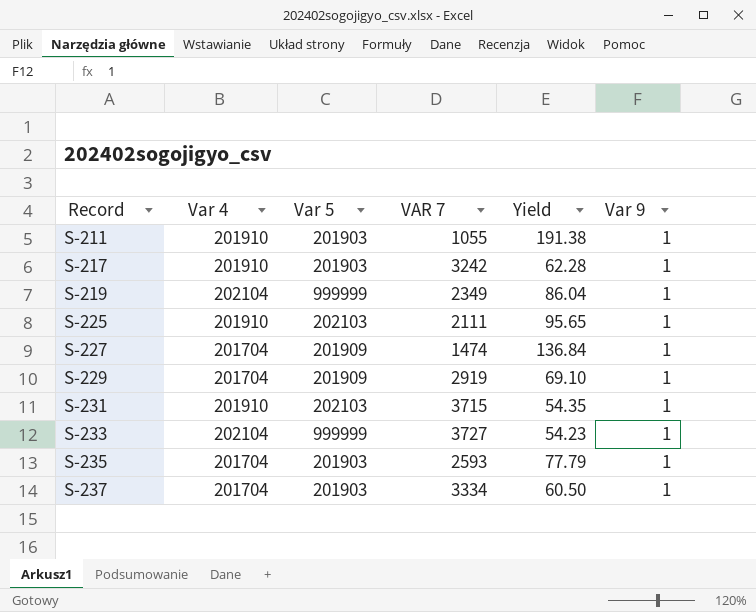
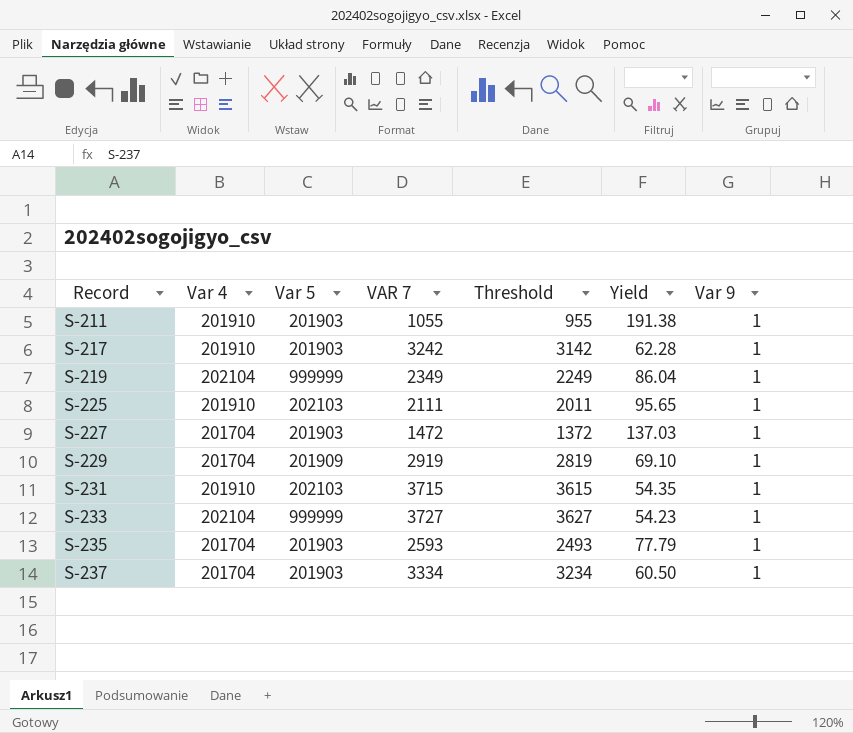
column Threshold | formula: none -> [VAR 7] - 100
S-227 | Var 5: 201909 -> 201903
S-227 | VAR 7: 1474 -> 1472
S-227 | Yield: 136.84 -> 137.03

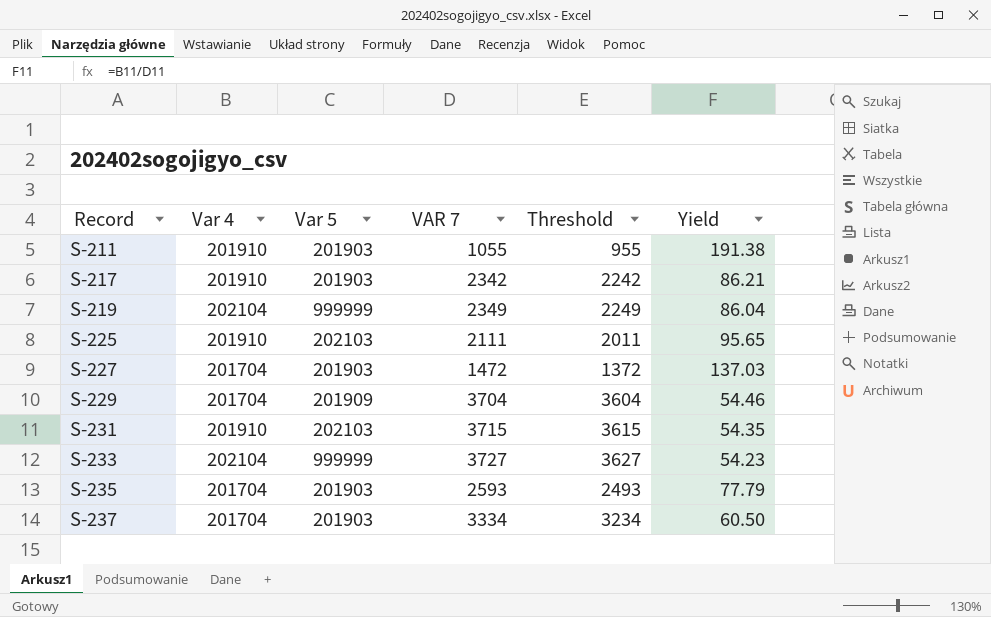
column Var 9 | position: 7 -> none
S-217 | VAR 7: 3242 -> 2342
S-217 | Threshold: 3142 -> 2242
S-217 | Yield: 62.28 -> 86.21
S-229 | VAR 7: 2919 -> 3704
S-229 | Threshold: 2819 -> 3604
S-229 | Yield: 69.10 -> 54.46

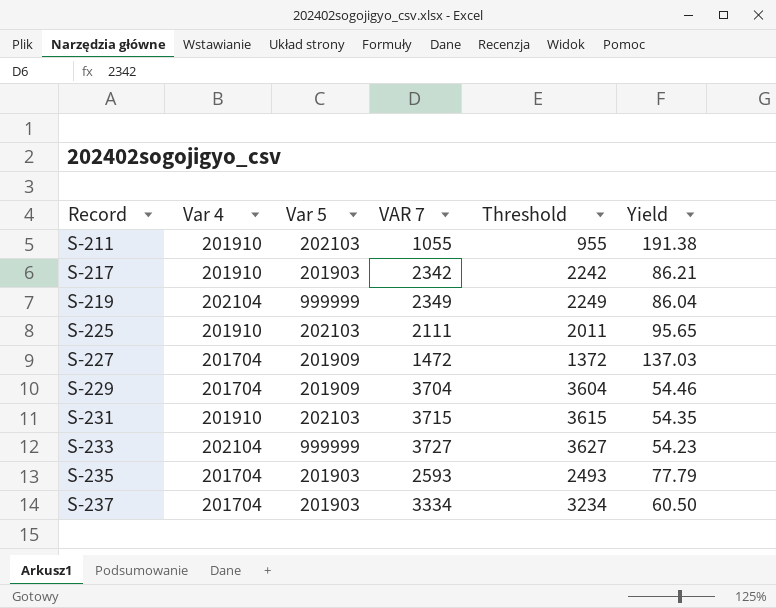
S-211 | Var 5: 201903 -> 202103
S-227 | Var 5: 201903 -> 201909

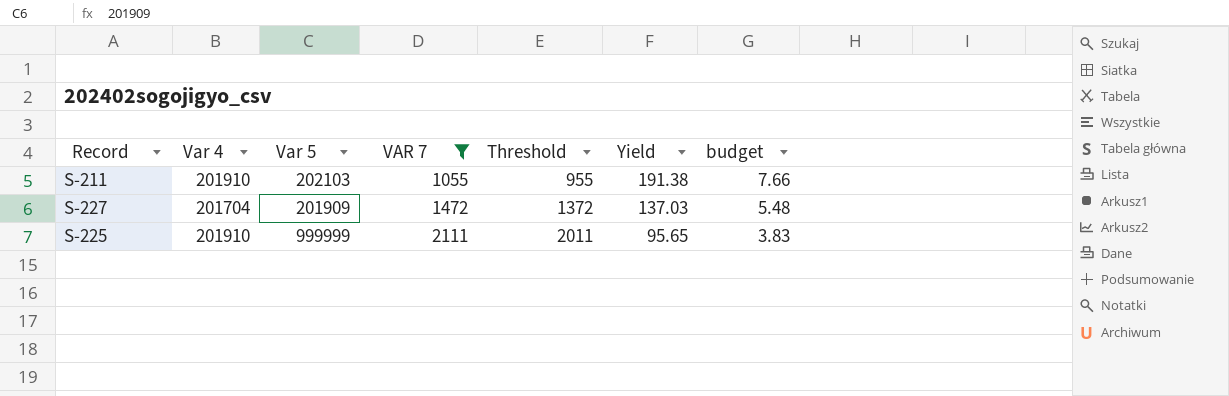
filter: none -> VAR 7 <= 2111
row order: Record ascending -> VAR 7 ascending
column budget | formula: none -> [Yield] * 0.04
S-225 | Var 5: 202103 -> 999999

